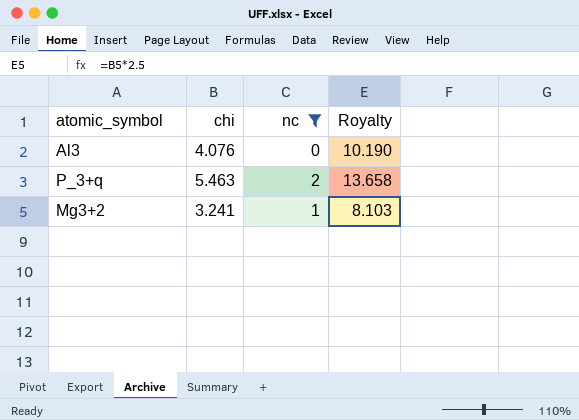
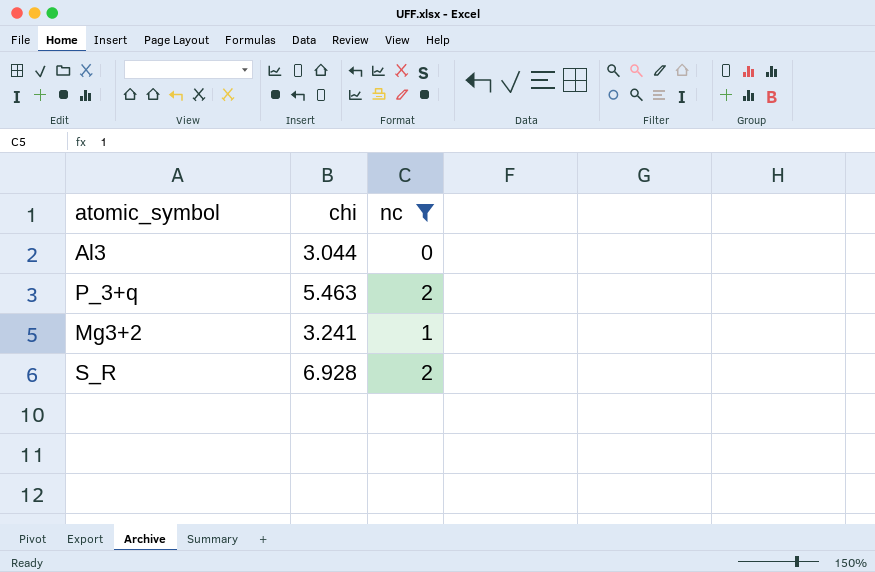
column Royalty | formula: [chi] * 2.5 -> none
Al3 | chi: 4.076 -> 3.044
row S_R: none -> 6.928 | 2

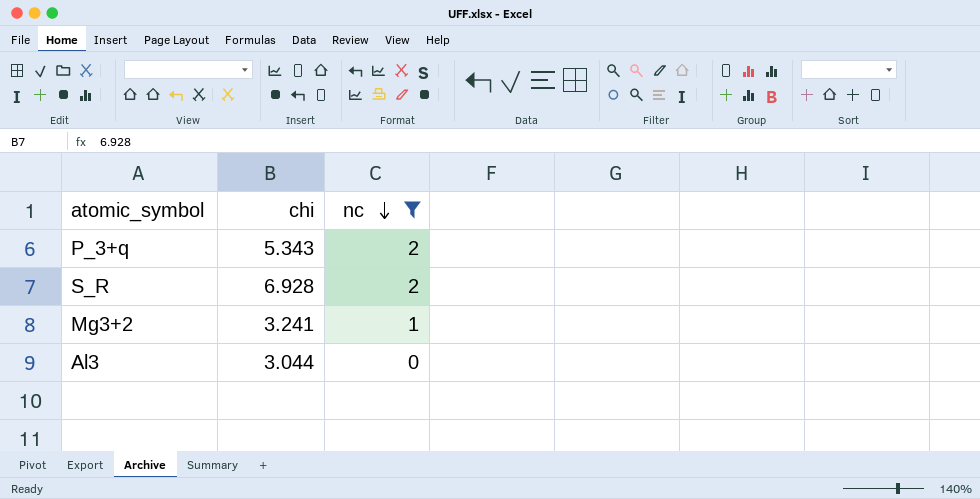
row order: none -> nc descending
P_3+q | chi: 5.463 -> 5.343

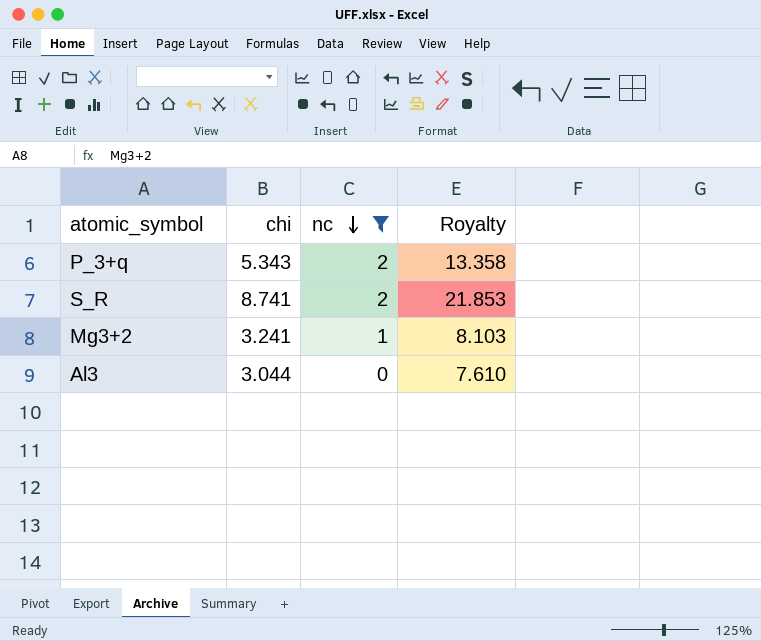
column Royalty | formula: none -> [chi] * 2.5
S_R | chi: 6.928 -> 8.741

